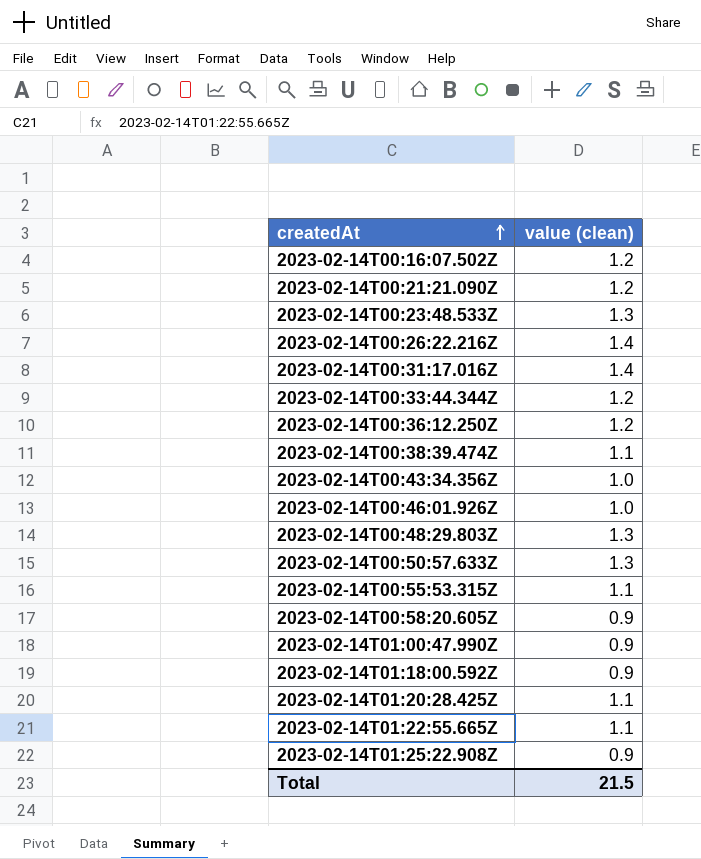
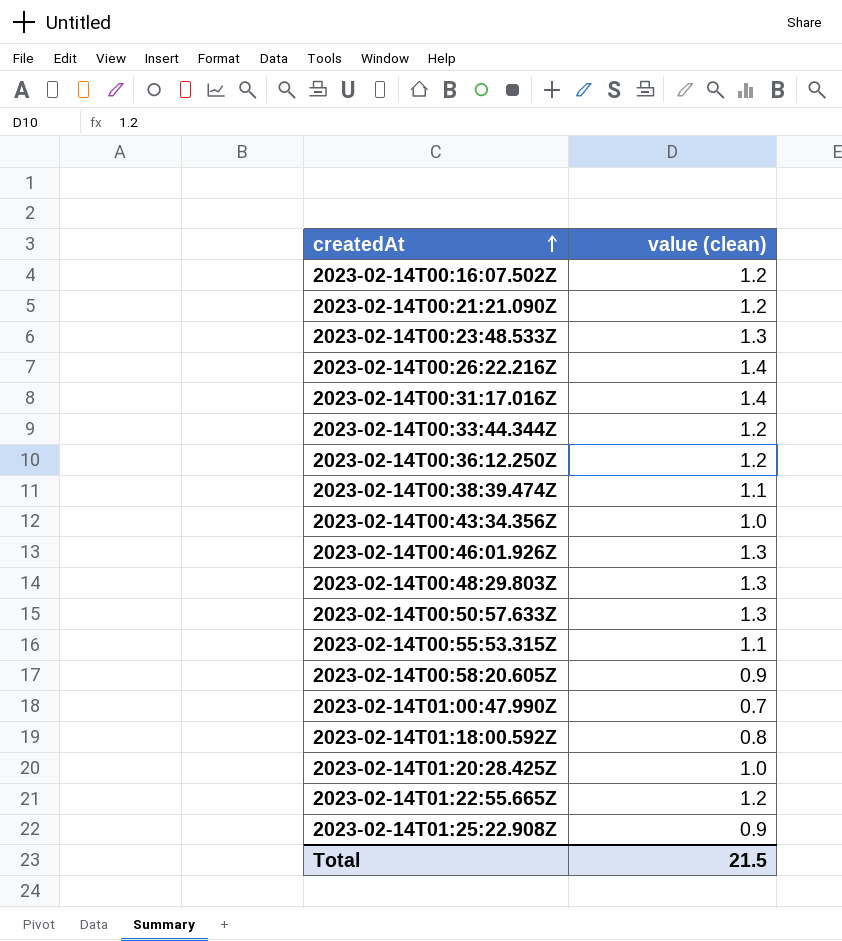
2023-02-14T00:46:01.926Z | value (clean): 1.0 -> 1.3
2023-02-14T01:00:47.990Z | value (clean): 0.9 -> 0.7
2023-02-14T01:18:00.592Z | value (clean): 0.9 -> 0.8
2023-02-14T01:20:28.425Z | value (clean): 1.1 -> 1.0
2023-02-14T01:22:55.665Z | value (clean): 1.1 -> 1.2

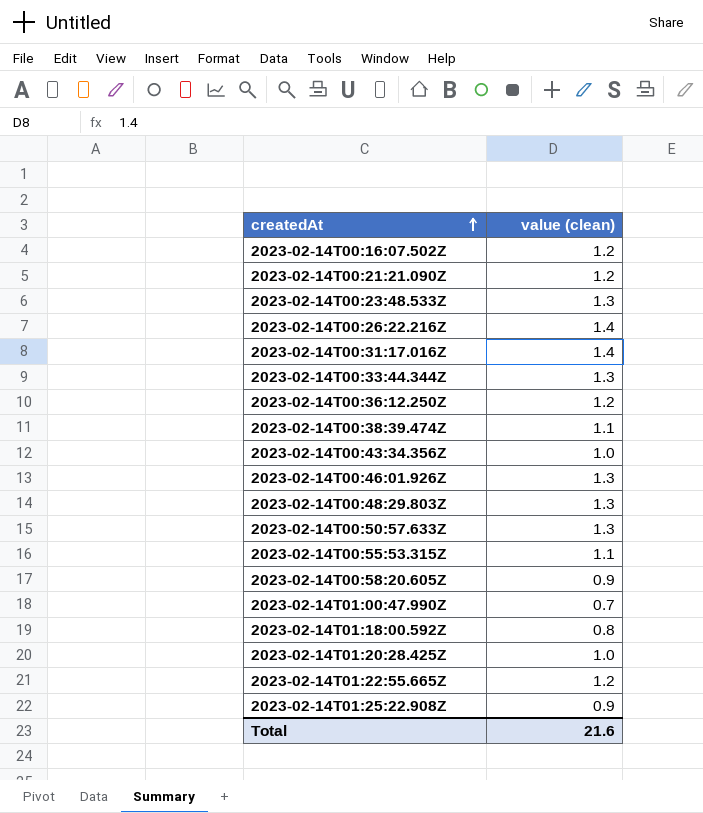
2023-02-14T00:33:44.344Z | value (clean): 1.2 -> 1.3
Total | value (clean): 21.5 -> 21.6

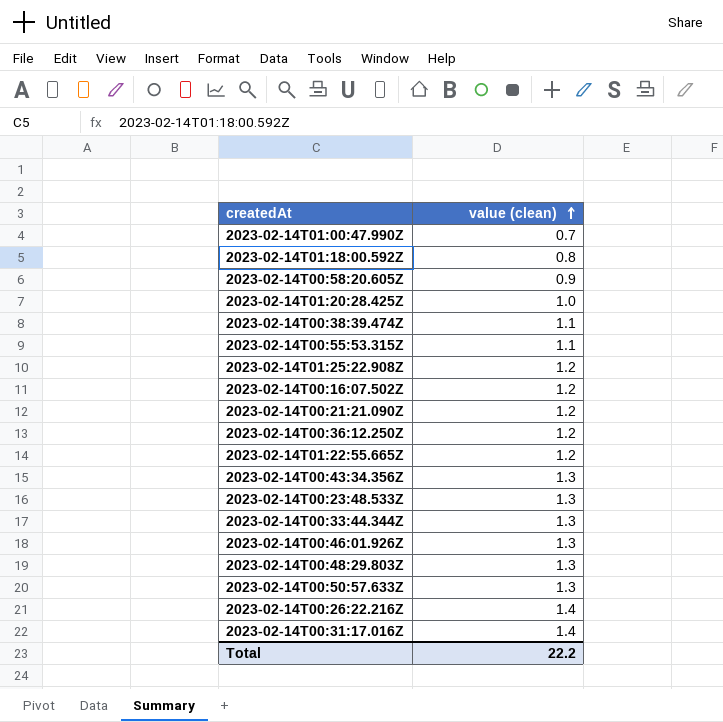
row order: createdAt ascending -> value (clean) ascending
2023-02-14T01:25:22.908Z | value (clean): 0.9 -> 1.2
2023-02-14T00:43:34.356Z | value (clean): 1.0 -> 1.3
Total | value (clean): 21.6 -> 22.2

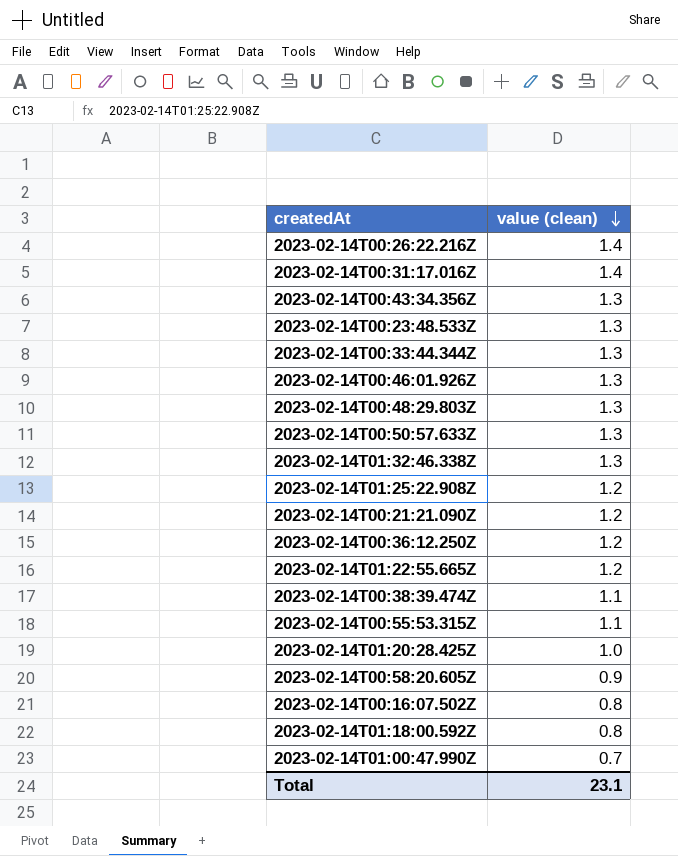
row order: value (clean) ascending -> value (clean) descending
row 2023-02-14T01:32:46.338Z: none -> 1.3
2023-02-14T00:16:07.502Z | value (clean): 1.2 -> 0.8
Total | value (clean): 22.2 -> 23.1

